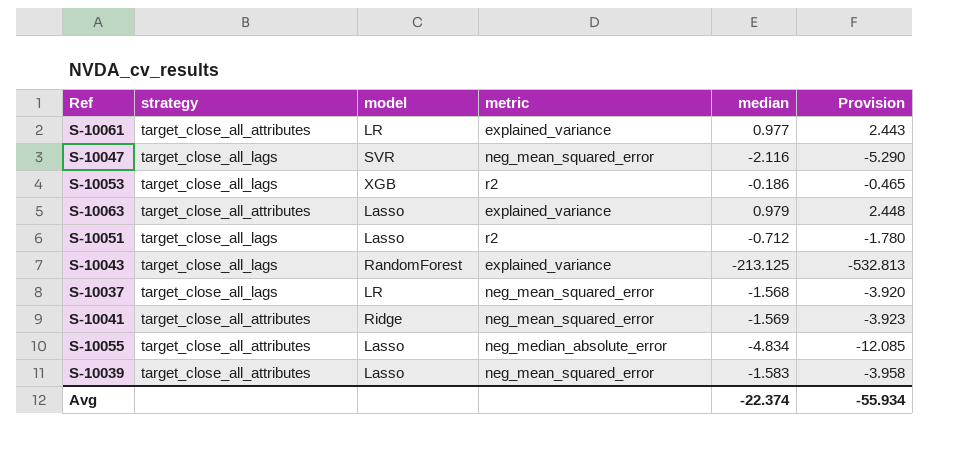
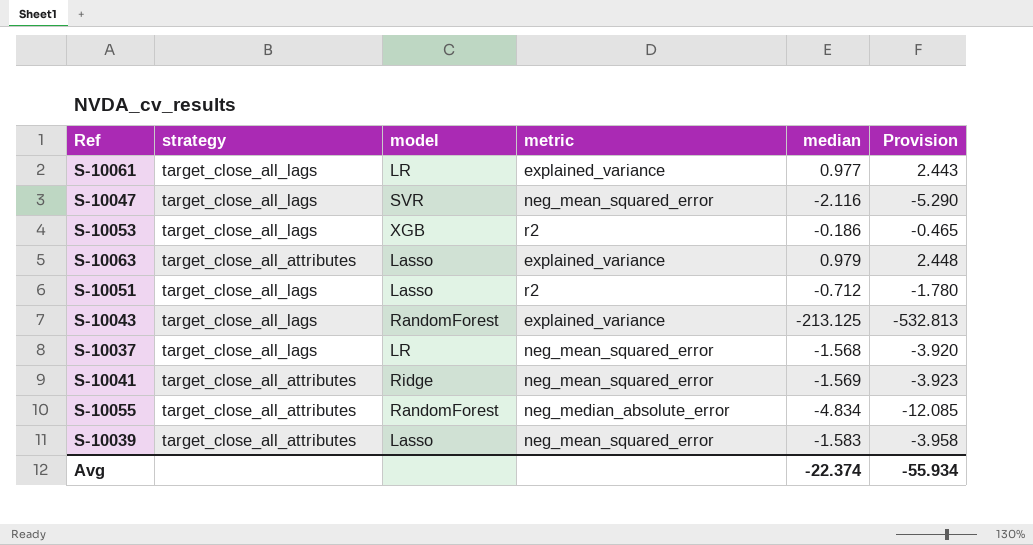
S-10061 | strategy: target_close_all_attributes -> target_close_all_lags
S-10055 | model: Lasso -> RandomForest

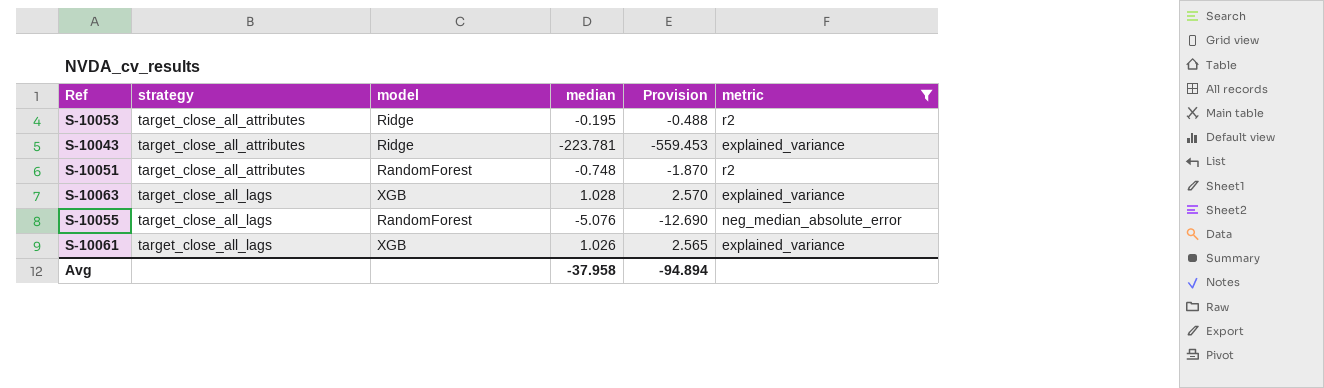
filter: none -> metric != neg_mean_squared_error
row order: none -> strategy ascending
column metric | position: 4 -> 6
S-10053 | strategy: target_close_all_lags -> target_close_all_attributes
S-10053 | model: XGB -> Ridge
S-10053 | median: -0.186 -> -0.195
S-10053 | Provision: -0.465 -> -0.488
S-10043 | strategy: target_close_all_lags -> target_close_all_attributes
S-10043 | model: RandomForest -> Ridge
S-10043 | median: -213.125 -> -223.781
S-10043 | Provision: -532.813 -> -559.453
S-10051 | strategy: target_close_all_lags -> target_close_all_attributes
S-10051 | model: Lasso -> RandomForest
S-10051 | median: -0.712 -> -0.748
S-10051 | Provision: -1.780 -> -1.870
S-10063 | strategy: target_close_all_attributes -> target_close_all_lags
S-10063 | model: Lasso -> XGB
S-10063 | median: 0.979 -> 1.028
S-10063 | Provision: 2.448 -> 2.570
S-10055 | strategy: target_close_all_attributes -> target_close_all_lags
S-10055 | median: -4.834 -> -5.076
S-10055 | Provision: -12.085 -> -12.690
S-10061 | model: LR -> XGB
S-10061 | median: 0.977 -> 1.026
S-10061 | Provision: 2.443 -> 2.565
Avg | median: -22.374 -> -37.958
Avg | Provision: -55.934 -> -94.894

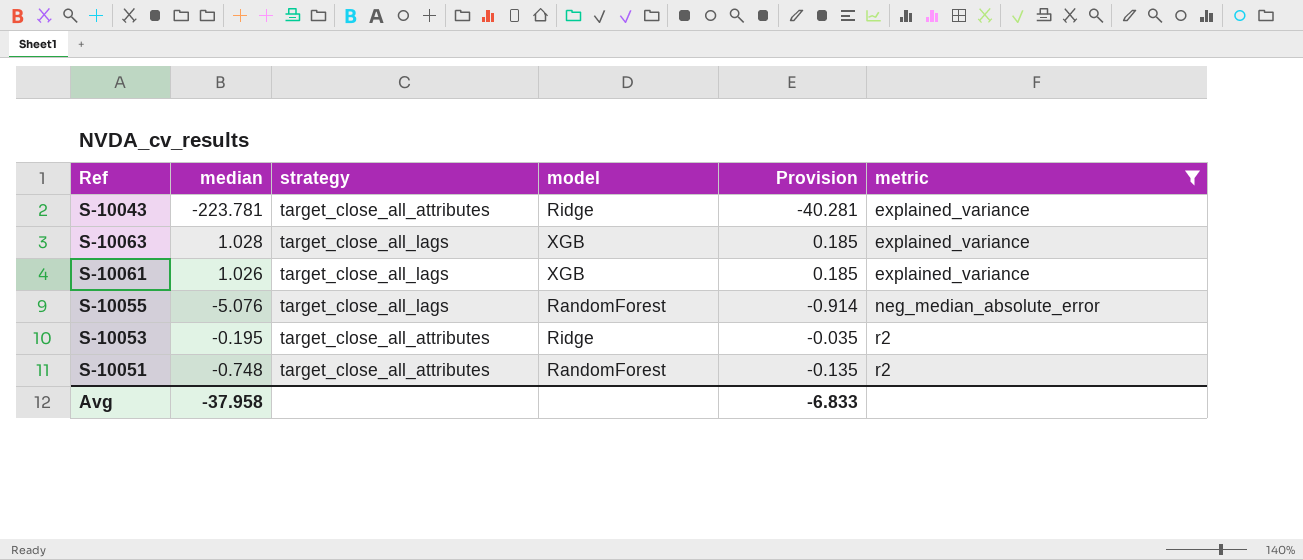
row order: strategy ascending -> metric ascending
column median | position: 4 -> 2
column Provision | formula: [median] * 2.5 -> [median] * 0.18
Avg | Provision: -94.894 -> -6.833

